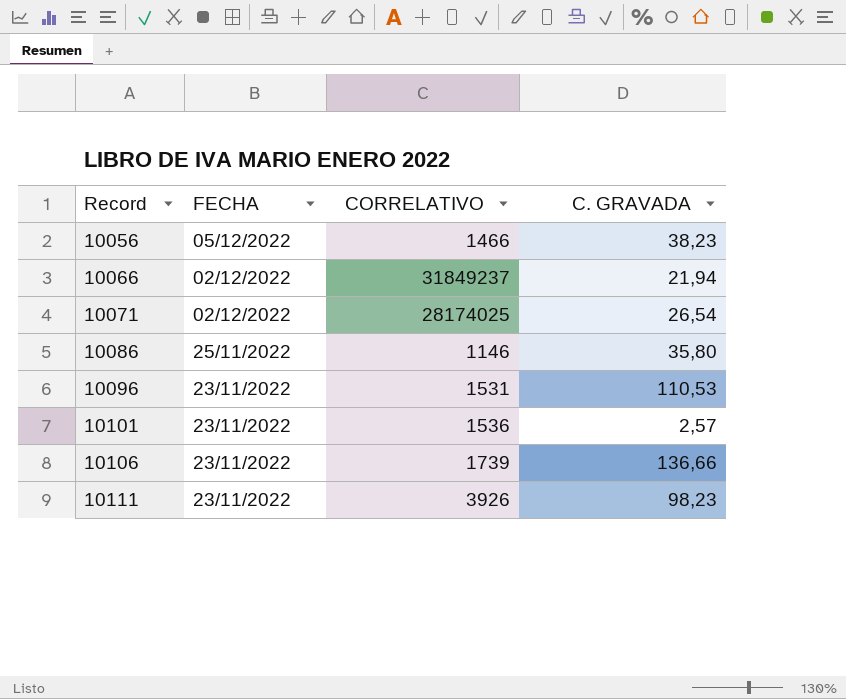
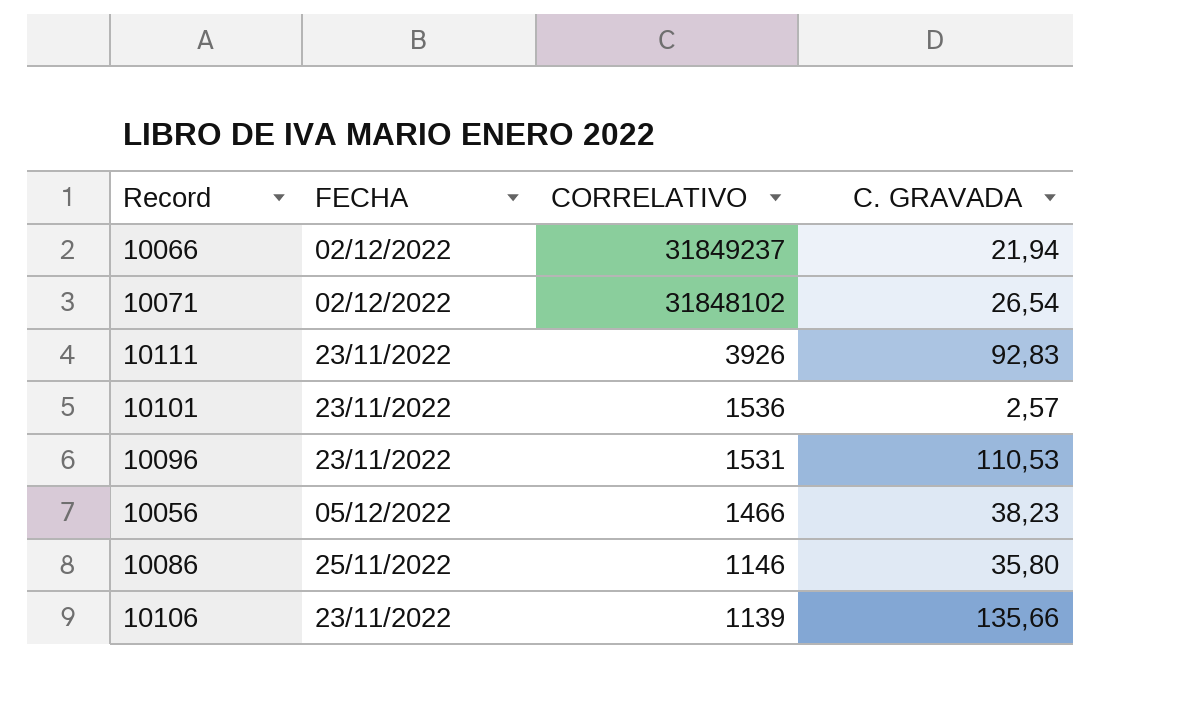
row order: Record ascending -> CORRELATIVO descending
10071 | CORRELATIVO: 28174025 -> 31848102
10111 | C. GRAVADA: 98,23 -> 92,83
10106 | CORRELATIVO: 1739 -> 1139
10106 | C. GRAVADA: 136,66 -> 135,66

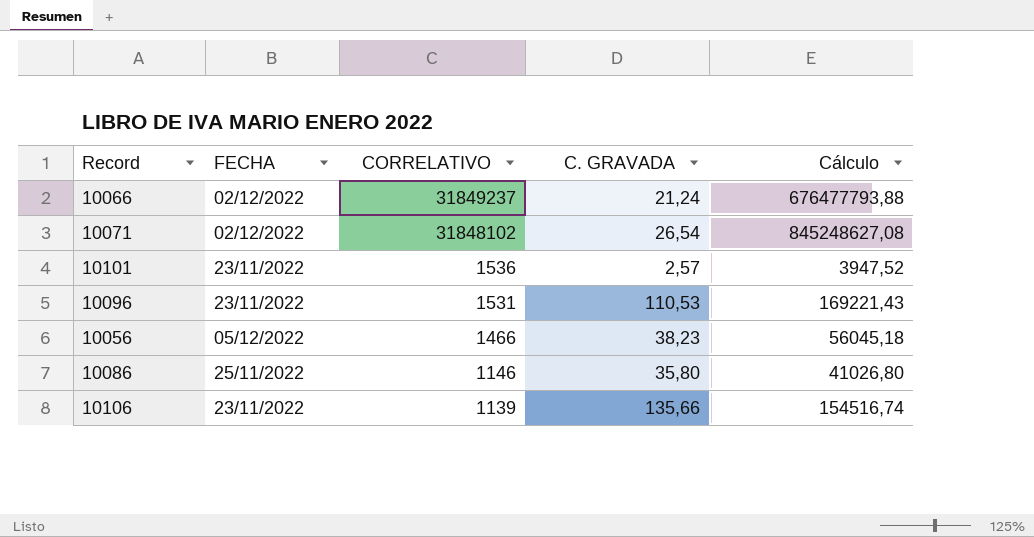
column Cálculo | formula: none -> [CORRELATIVO] * [C. GRAVADA]
row 10111: 23/11/2022 | 3926 | 92,83 -> none
10066 | C. GRAVADA: 21,94 -> 21,24

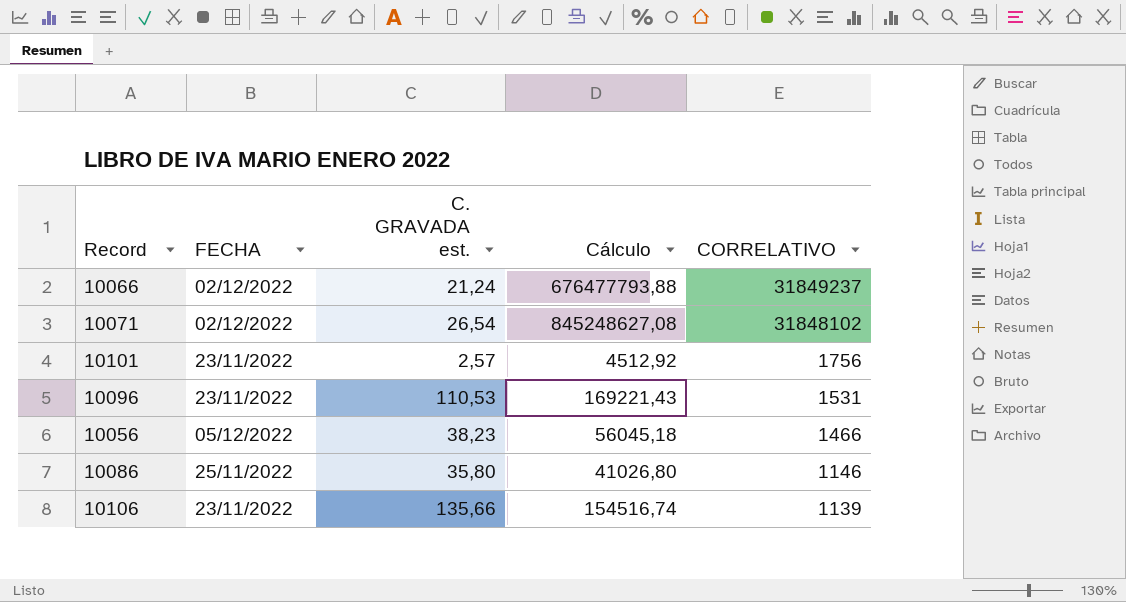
column name: C. GRAVADA -> C. GRAVADA est.
column CORRELATIVO | position: 3 -> 5
10101 | Cálculo: 3947,52 -> 4512,92
10101 | CORRELATIVO: 1536 -> 1756

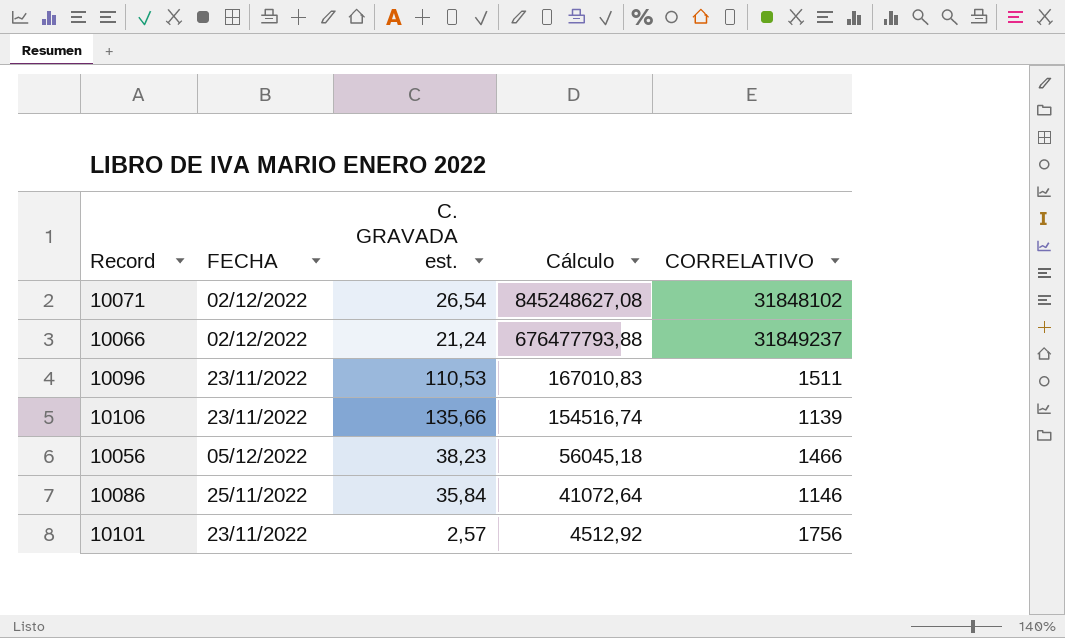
row order: CORRELATIVO descending -> Cálculo descending
10096 | Cálculo: 169221,43 -> 167010,83
10096 | CORRELATIVO: 1531 -> 1511
10086 | C. GRAVADA est.: 35,80 -> 35,84
10086 | Cálculo: 41026,80 -> 41072,64

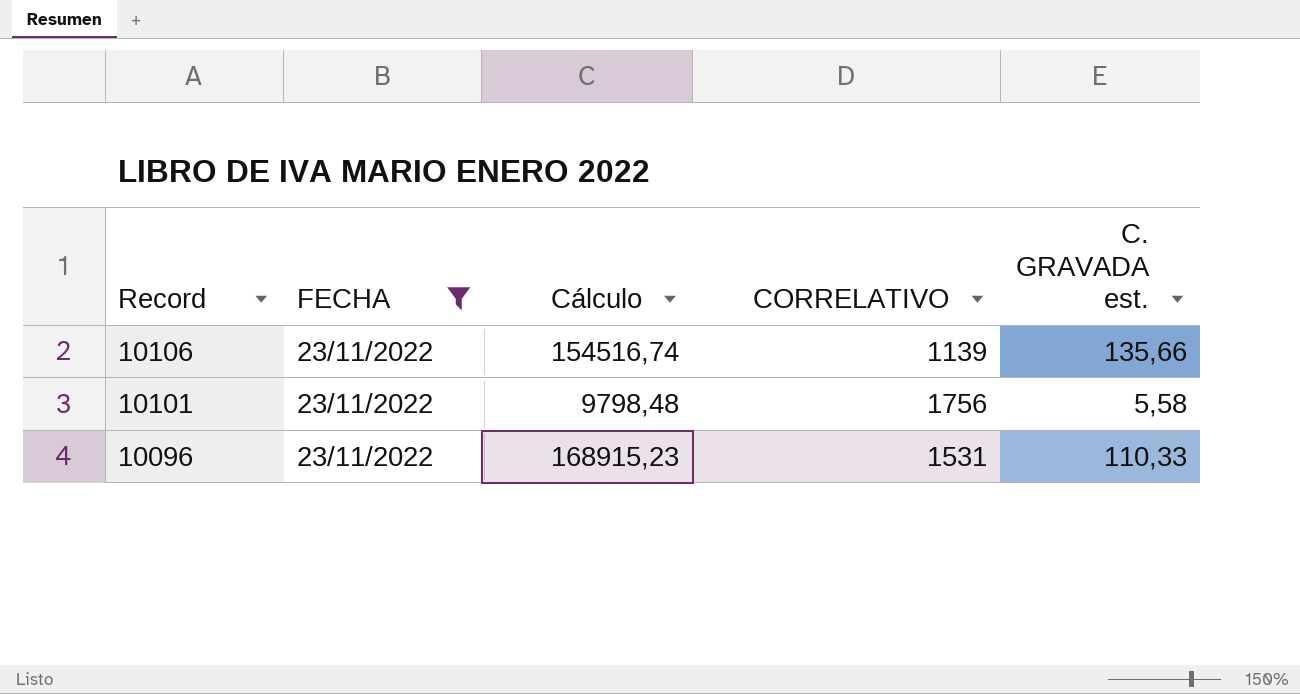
filter: none -> FECHA = 23/11/2022
row order: Cálculo descending -> Record descending
column C. GRAVADA est. | position: 3 -> 5
10101 | Cálculo: 4512,92 -> 9798,48
10101 | C. GRAVADA est.: 2,57 -> 5,58
10096 | Cálculo: 167010,83 -> 168915,23
10096 | CORRELATIVO: 1511 -> 1531
10096 | C. GRAVADA est.: 110,53 -> 110,33

